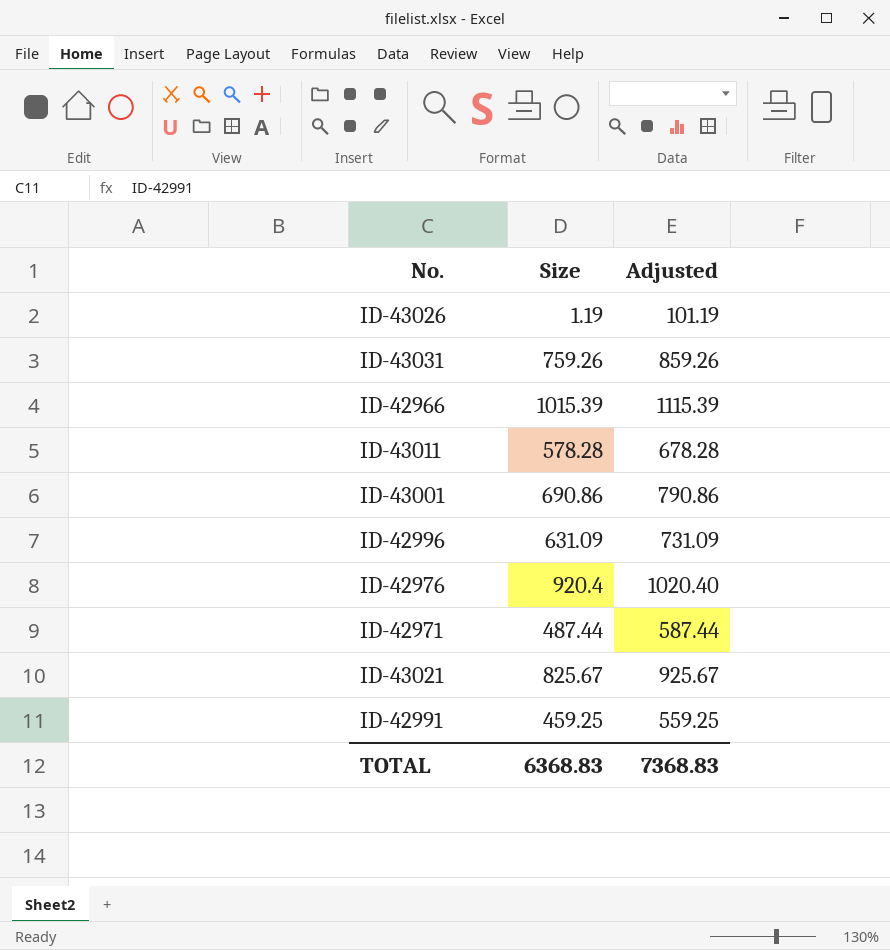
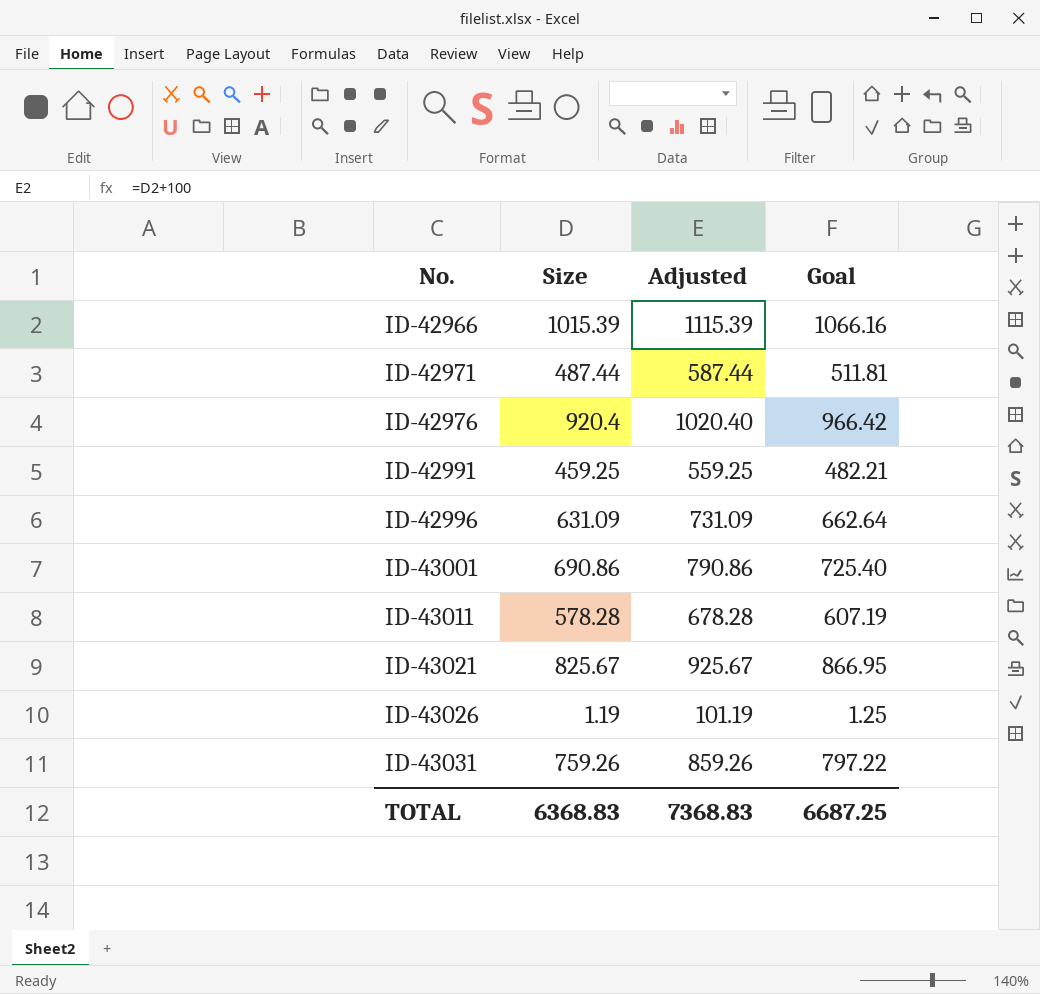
row order: none -> No. ascending
column Goal | formula: none -> [Size] * 1.05

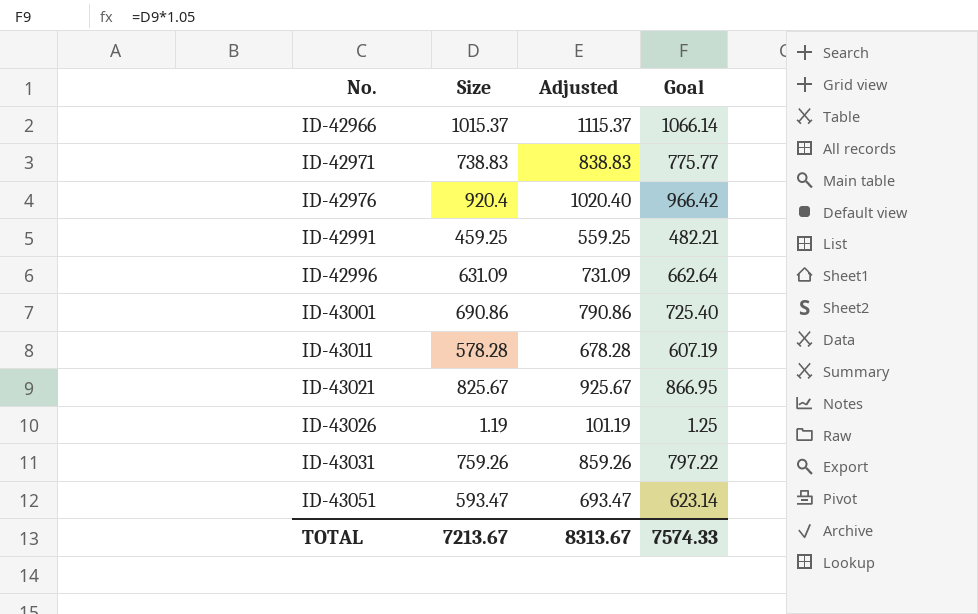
ID-42966 | Size: 1015.39 -> 1015.37
ID-42966 | Adjusted: 1115.39 -> 1115.37
ID-42966 | Goal: 1066.16 -> 1066.14
ID-42971 | Size: 487.44 -> 738.83
ID-42971 | Adjusted: 587.44 -> 838.83
ID-42971 | Goal: 511.81 -> 775.77
row ID-43051: none -> 593.47 | 693.47 | 623.14
TOTAL | Size: 6368.83 -> 7213.67
TOTAL | Adjusted: 7368.83 -> 8313.67
TOTAL | Goal: 6687.25 -> 7574.33

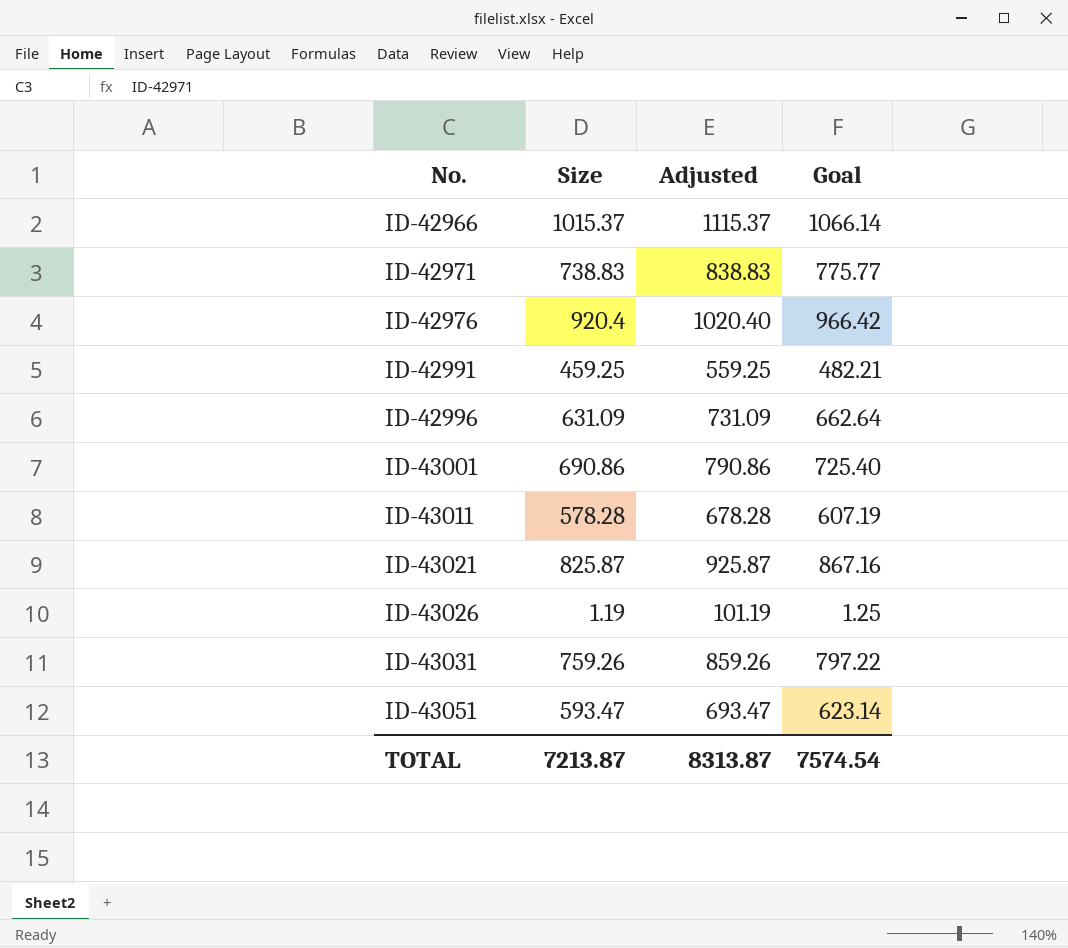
ID-43021 | Size: 825.67 -> 825.87
ID-43021 | Adjusted: 925.67 -> 925.87
ID-43021 | Goal: 866.95 -> 867.16
TOTAL | Size: 7213.67 -> 7213.87
TOTAL | Adjusted: 8313.67 -> 8313.87
TOTAL | Goal: 7574.33 -> 7574.54

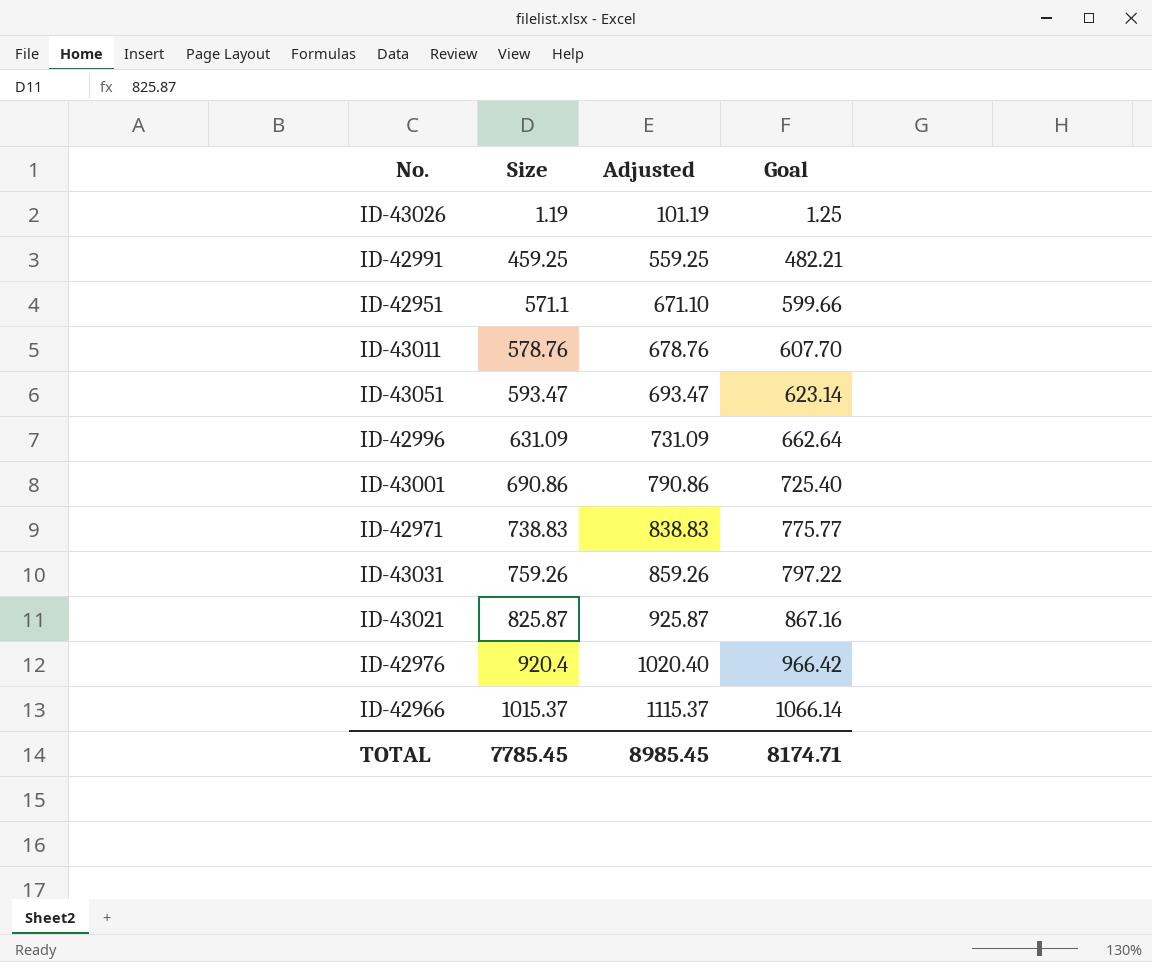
row order: No. ascending -> Size ascending
row ID-42951: none -> 571.1 | 671.10 | 599.66
ID-43011 | Size: 578.28 -> 578.76
ID-43011 | Adjusted: 678.28 -> 678.76
ID-43011 | Goal: 607.19 -> 607.70
TOTAL | Size: 7213.87 -> 7785.45
TOTAL | Adjusted: 8313.87 -> 8985.45
TOTAL | Goal: 7574.54 -> 8174.71

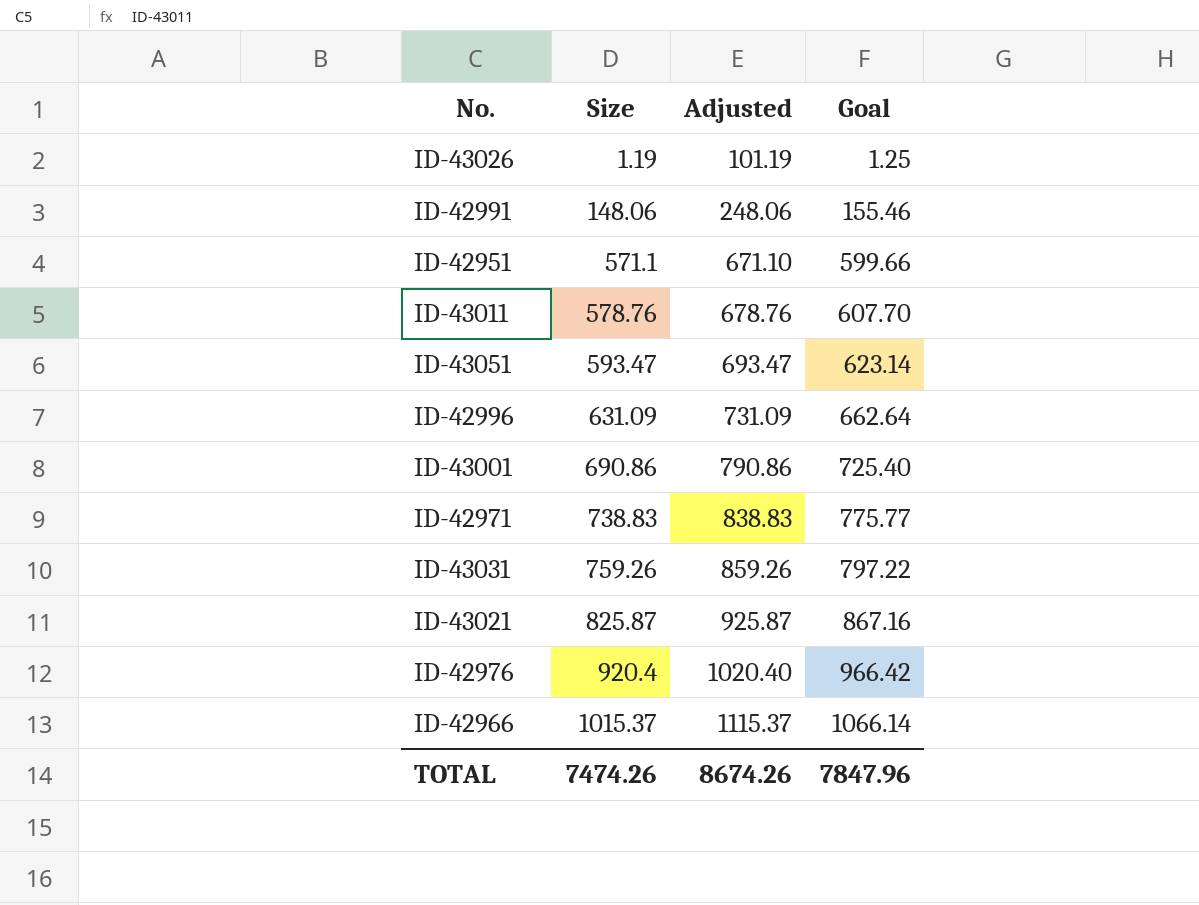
ID-42991 | Size: 459.25 -> 148.06
ID-42991 | Adjusted: 559.25 -> 248.06
ID-42991 | Goal: 482.21 -> 155.46
TOTAL | Size: 7785.45 -> 7474.26
TOTAL | Adjusted: 8985.45 -> 8674.26
TOTAL | Goal: 8174.71 -> 7847.96

